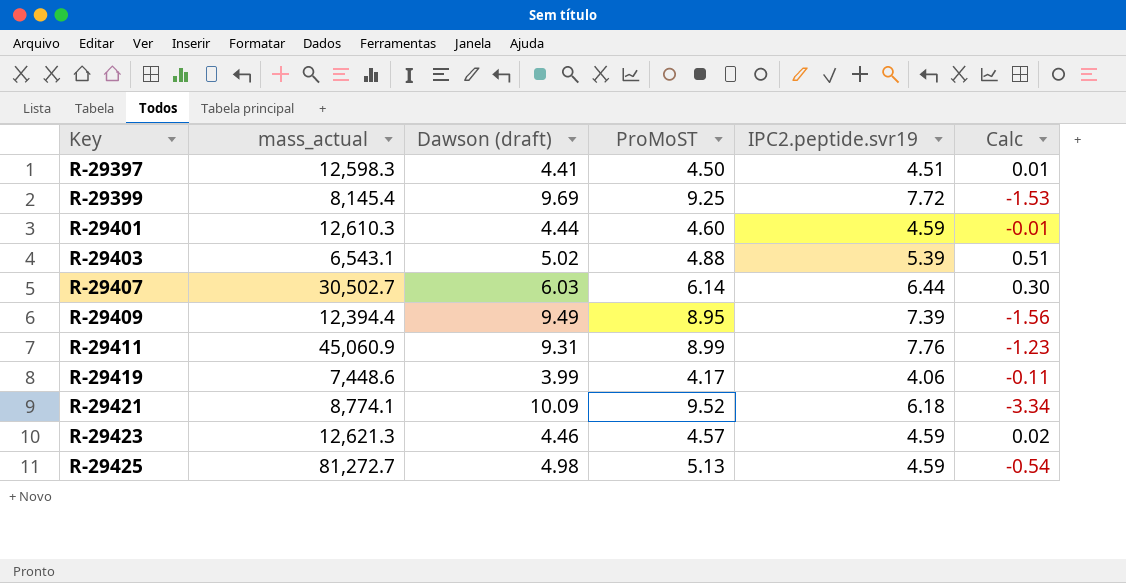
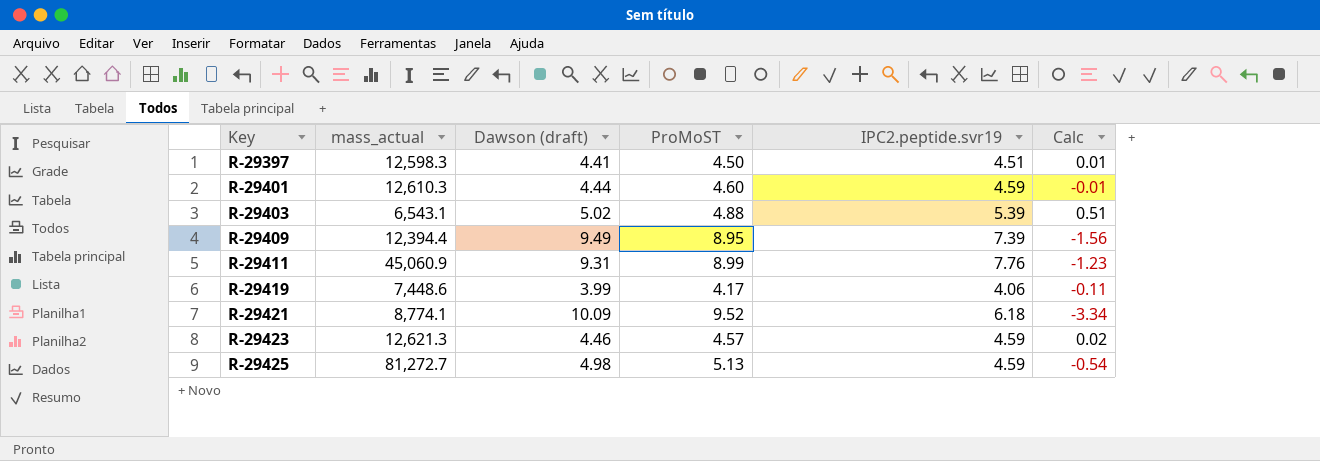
row R-29399: 8,145.4 | 9.69 | 9.25 | 7.72 | -1.53 -> none
row R-29407: 30,502.7 | 6.03 | 6.14 | 6.44 | 0.30 -> none

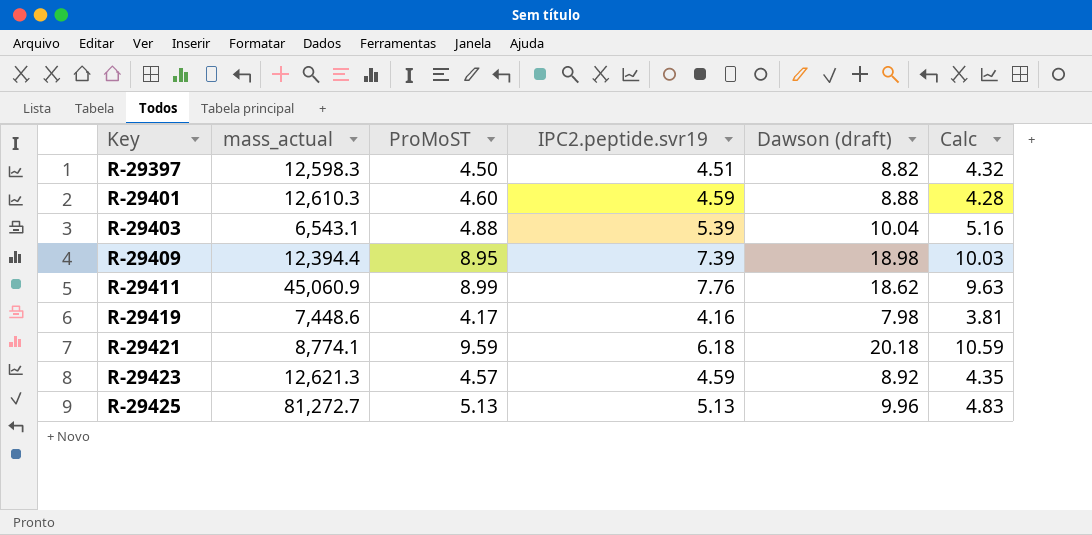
column Dawson (draft) | position: 3 -> 5
column Calc | formula: [IPC2.peptide.svr19] - [ProMoST] -> [Dawson (draft)] - [ProMoST]
R-29397 | Dawson (draft): 4.41 -> 8.82
R-29401 | Dawson (draft): 4.44 -> 8.88
R-29403 | Dawson (draft): 5.02 -> 10.04
R-29409 | Dawson (draft): 9.49 -> 18.98
R-29411 | Dawson (draft): 9.31 -> 18.62
R-29419 | IPC2.peptide.svr19: 4.06 -> 4.16
R-29419 | Dawson (draft): 3.99 -> 7.98
R-29421 | ProMoST: 9.52 -> 9.59
R-29421 | Dawson (draft): 10.09 -> 20.18
R-29423 | Dawson (draft): 4.46 -> 8.92
R-29425 | IPC2.peptide.svr19: 4.59 -> 5.13
R-29425 | Dawson (draft): 4.98 -> 9.96

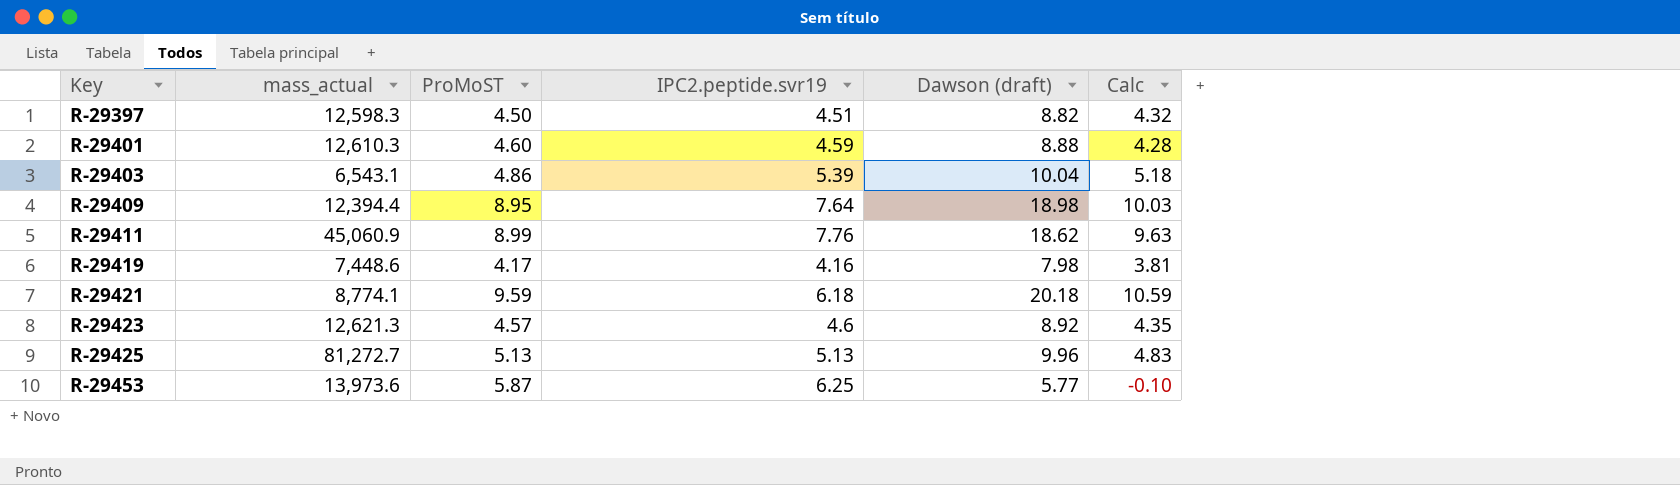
R-29403 | ProMoST: 4.88 -> 4.86
R-29403 | Calc: 5.16 -> 5.18
R-29409 | IPC2.peptide.svr19: 7.39 -> 7.64
R-29423 | IPC2.peptide.svr19: 4.59 -> 4.6
row R-29453: none -> 13,973.6 | 5.87 | 6.25 | 5.77 | -0.10

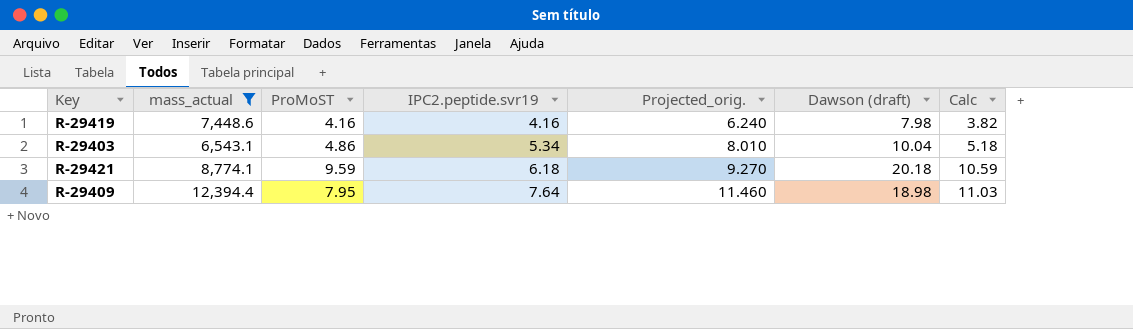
filter: none -> mass_actual <= 12,394.4
row order: Key ascending -> IPC2.peptide.svr19 ascending
column Projected_orig. | formula: none -> [IPC2.peptide.svr19] * 1.5
R-29419 | ProMoST: 4.17 -> 4.16
R-29419 | Calc: 3.81 -> 3.82
R-29403 | IPC2.peptide.svr19: 5.39 -> 5.34
R-29409 | ProMoST: 8.95 -> 7.95
R-29409 | Calc: 10.03 -> 11.03

